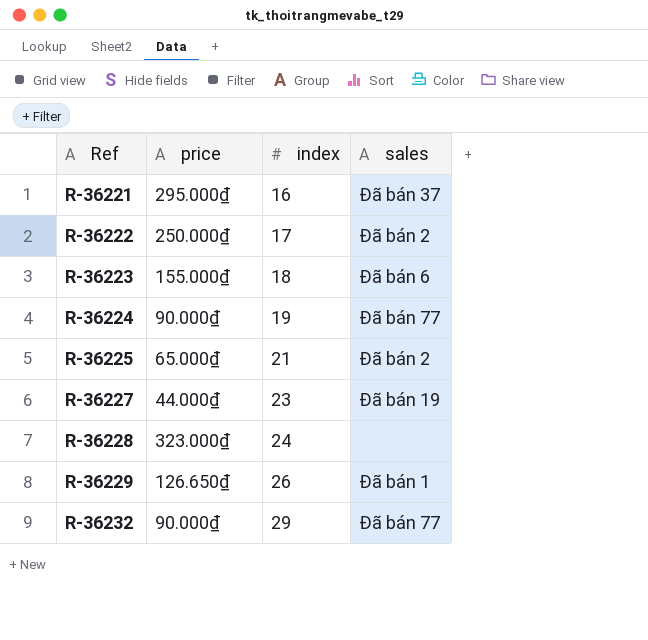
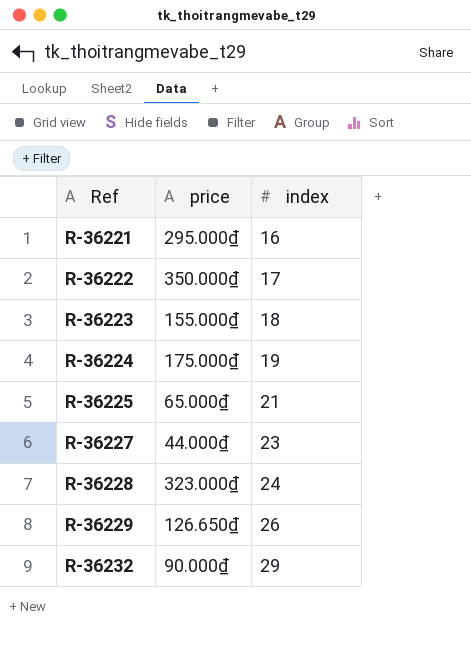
column sales | position: 4 -> none
R-36222 | price: 250.000₫ -> 350.000₫
R-36224 | price: 90.000₫ -> 175.000₫

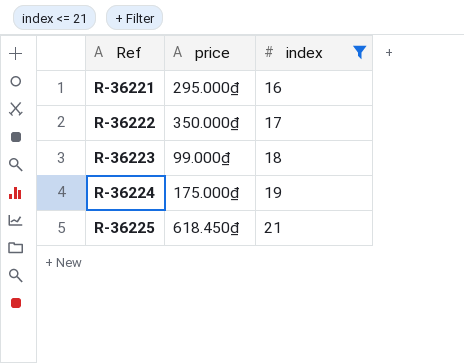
filter: none -> index <= 21
R-36223 | price: 155.000₫ -> 99.000₫
R-36225 | price: 65.000₫ -> 618.450₫

